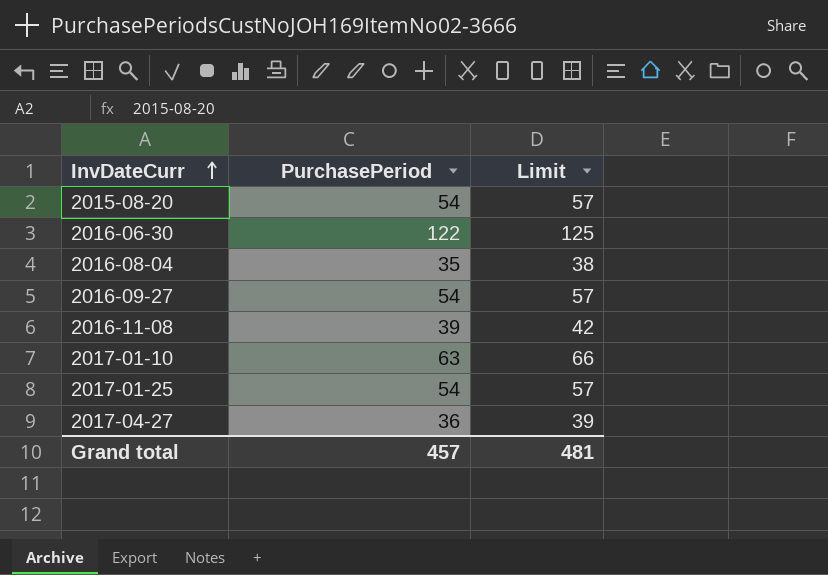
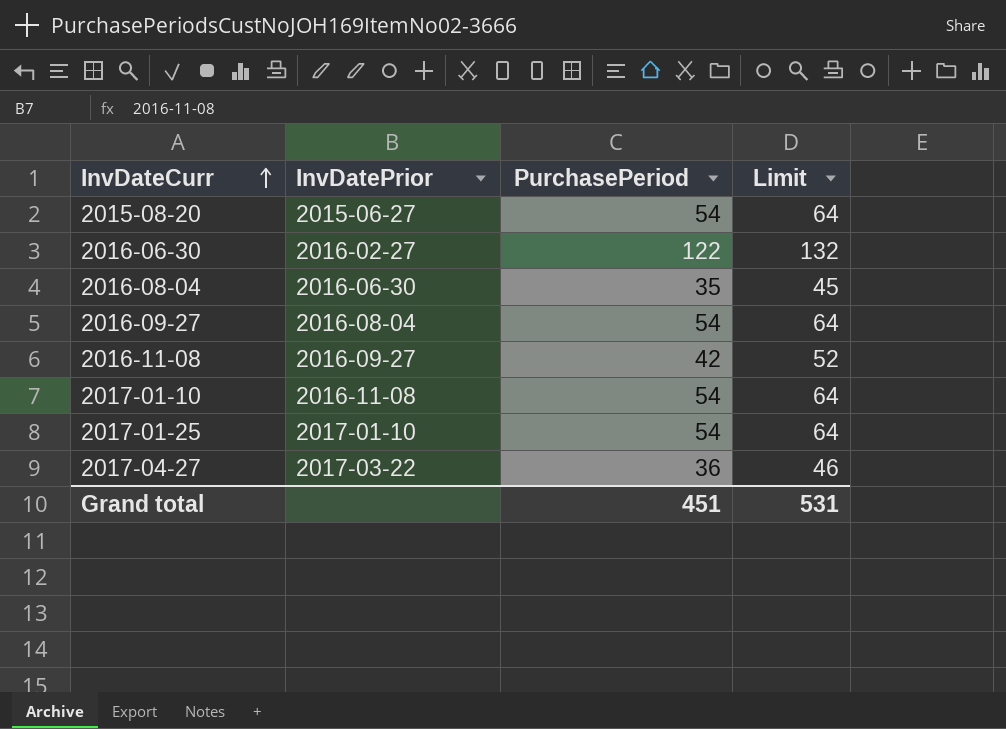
column InvDatePrior | position: none -> 2
column Limit | formula: [PurchasePeriod] + 3 -> [PurchasePeriod] + 10
2016-11-08 | PurchasePeriod: 39 -> 42
2017-01-10 | PurchasePeriod: 63 -> 54
Grand total | PurchasePeriod: 457 -> 451
Grand total | Limit: 481 -> 531

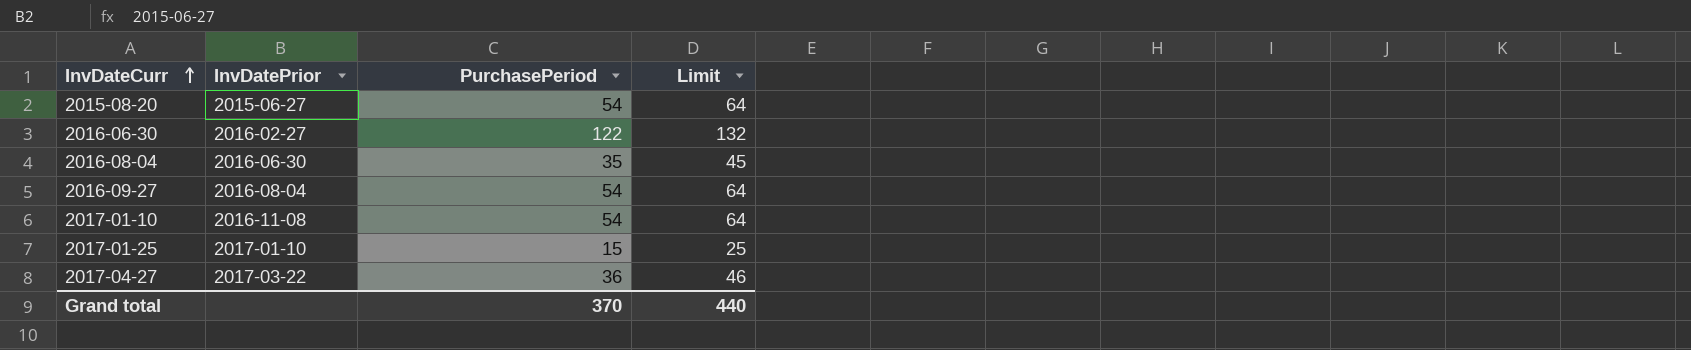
row 2016-11-08: 2016-09-27 | 42 | 52 -> none
2017-01-25 | PurchasePeriod: 54 -> 15
2017-01-25 | Limit: 64 -> 25
Grand total | PurchasePeriod: 451 -> 370
Grand total | Limit: 531 -> 440

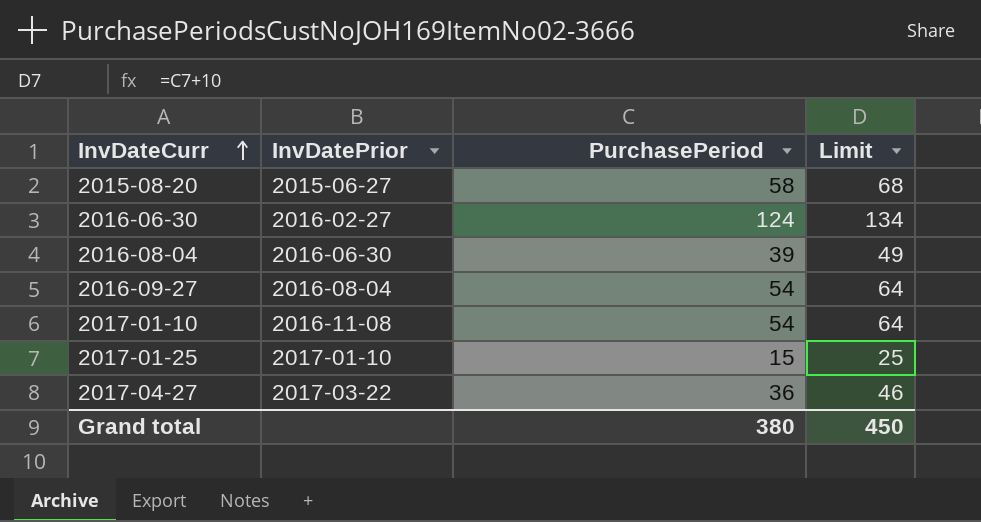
2015-08-20 | PurchasePeriod: 54 -> 58
2015-08-20 | Limit: 64 -> 68
2016-06-30 | PurchasePeriod: 122 -> 124
2016-06-30 | Limit: 132 -> 134
2016-08-04 | PurchasePeriod: 35 -> 39
2016-08-04 | Limit: 45 -> 49
Grand total | PurchasePeriod: 370 -> 380
Grand total | Limit: 440 -> 450

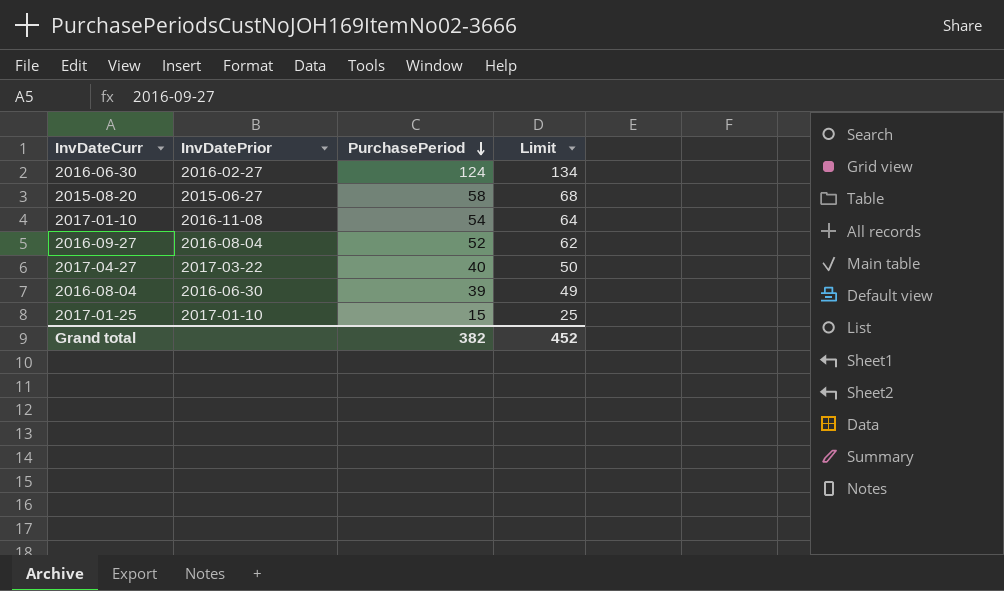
row order: InvDateCurr ascending -> PurchasePeriod descending
2016-09-27 | PurchasePeriod: 54 -> 52
2016-09-27 | Limit: 64 -> 62
2017-04-27 | PurchasePeriod: 36 -> 40
2017-04-27 | Limit: 46 -> 50
Grand total | PurchasePeriod: 380 -> 382
Grand total | Limit: 450 -> 452

